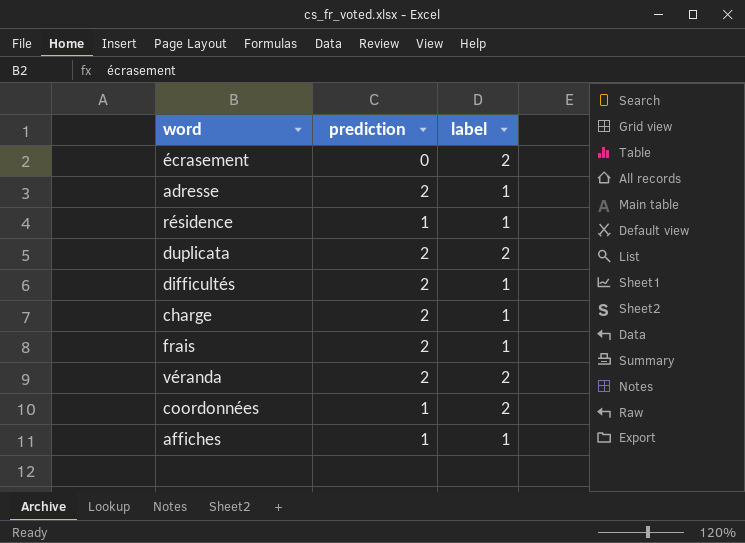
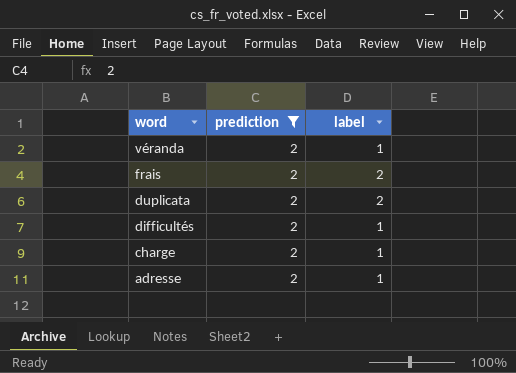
filter: none -> prediction = 2
row order: none -> word descending
véranda | label: 2 -> 1
frais | label: 1 -> 2

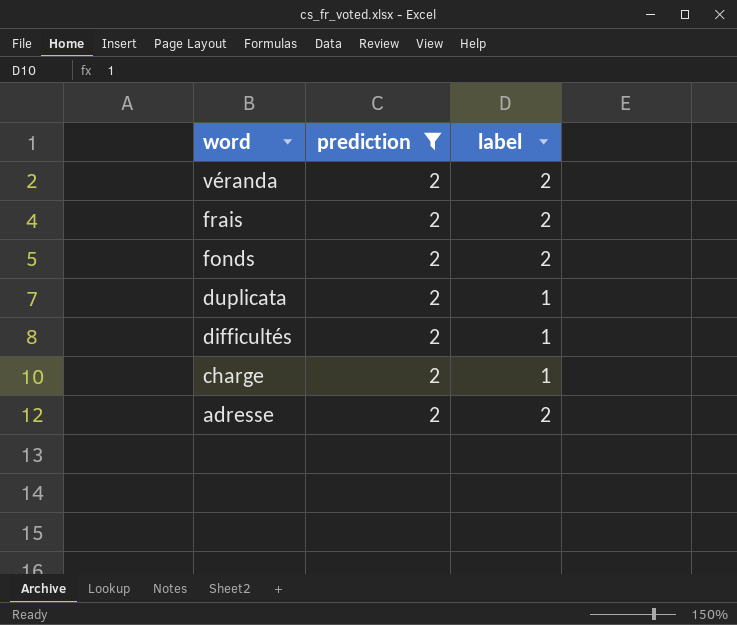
véranda | label: 1 -> 2
row fonds: none -> 2 | 2
duplicata | label: 2 -> 1
adresse | label: 1 -> 2

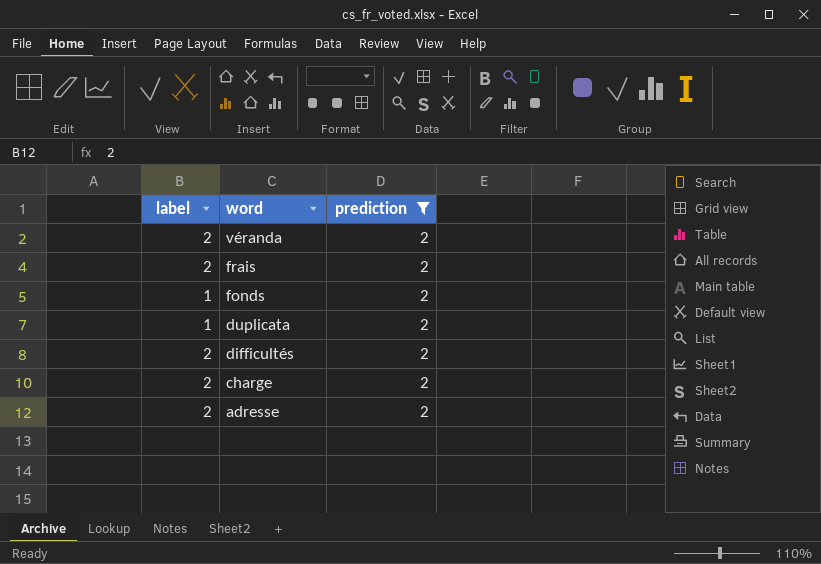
column label | position: 3 -> 1
fonds | label: 2 -> 1
difficultés | label: 1 -> 2
charge | label: 1 -> 2

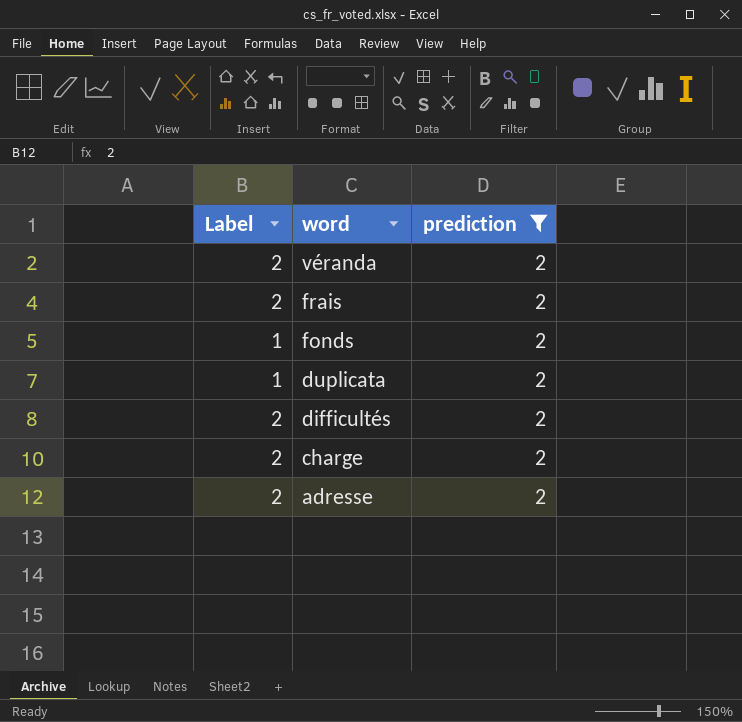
column name: label -> Label

